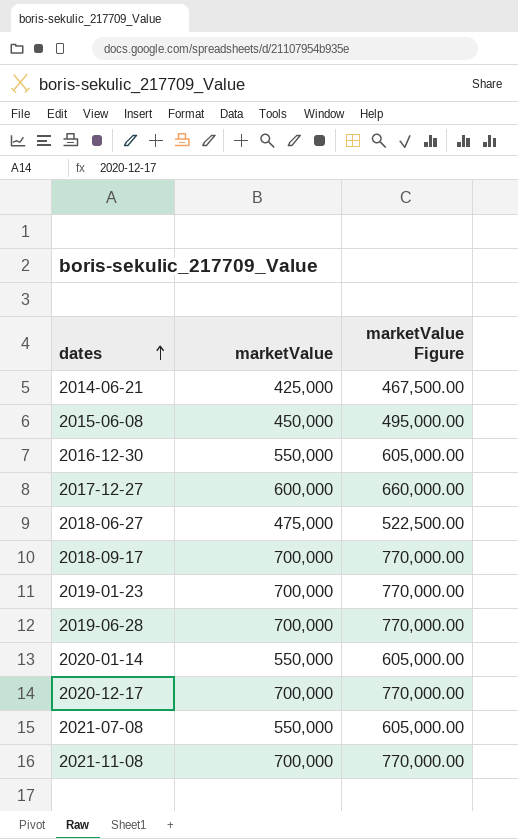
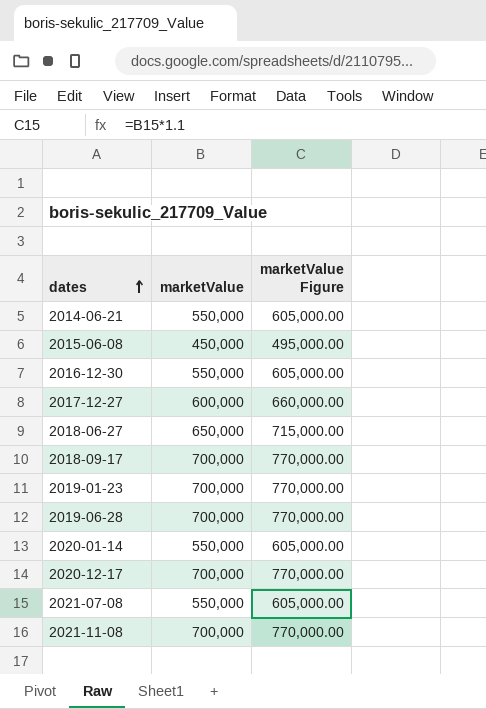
2014-06-21 | marketValue: 425,000 -> 550,000
2014-06-21 | marketValue Figure: 467,500.00 -> 605,000.00
2018-06-27 | marketValue: 475,000 -> 650,000
2018-06-27 | marketValue Figure: 522,500.00 -> 715,000.00

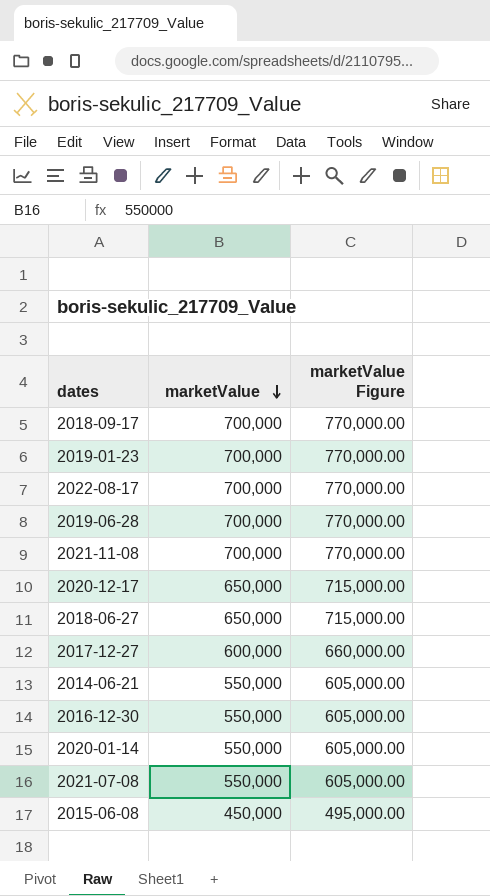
row order: dates ascending -> marketValue descending
row 2022-08-17: none -> 700,000 | 770,000.00
2020-12-17 | marketValue: 700,000 -> 650,000
2020-12-17 | marketValue Figure: 770,000.00 -> 715,000.00

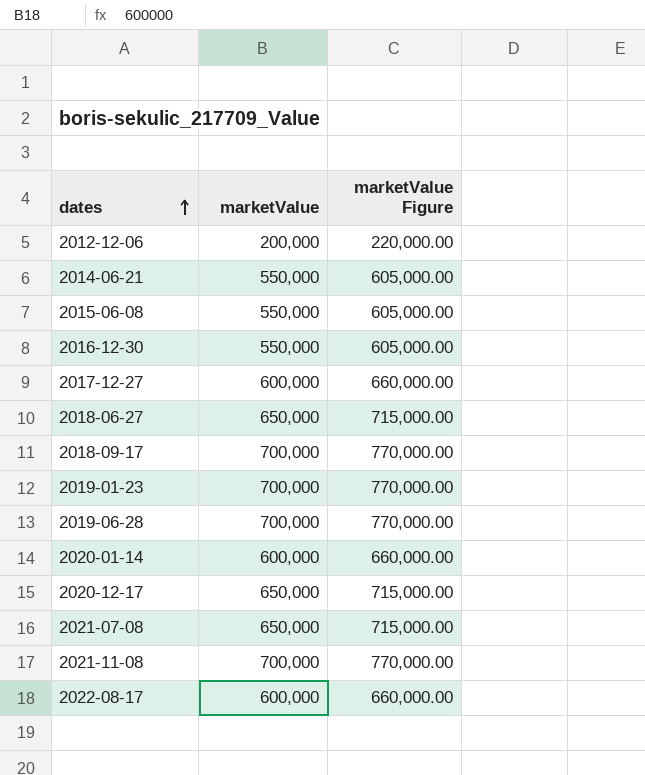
row order: marketValue descending -> dates ascending
row 2012-12-06: none -> 200,000 | 220,000.00
2015-06-08 | marketValue: 450,000 -> 550,000
2015-06-08 | marketValue Figure: 495,000.00 -> 605,000.00
2020-01-14 | marketValue: 550,000 -> 600,000
2020-01-14 | marketValue Figure: 605,000.00 -> 660,000.00
2021-07-08 | marketValue: 550,000 -> 650,000
2021-07-08 | marketValue Figure: 605,000.00 -> 715,000.00
2022-08-17 | marketValue: 700,000 -> 600,000
2022-08-17 | marketValue Figure: 770,000.00 -> 660,000.00

